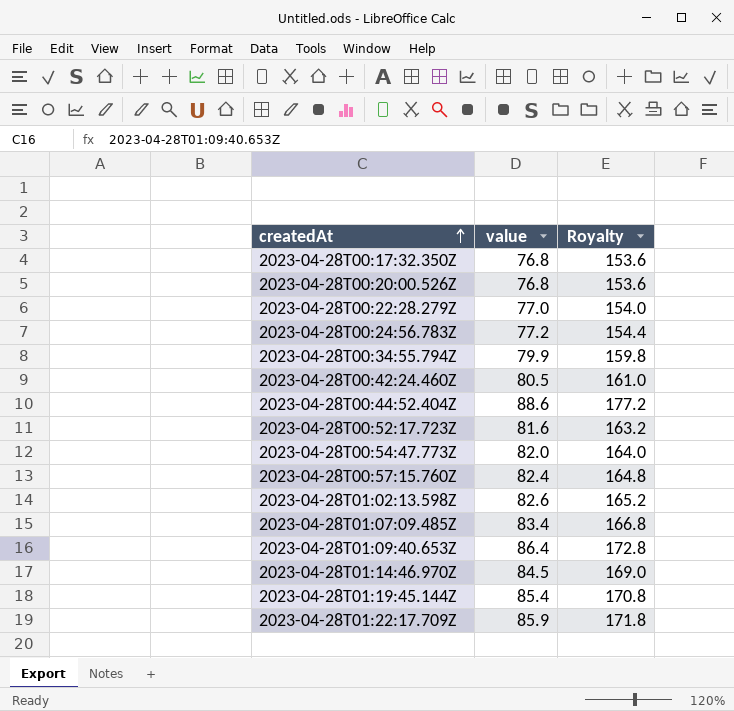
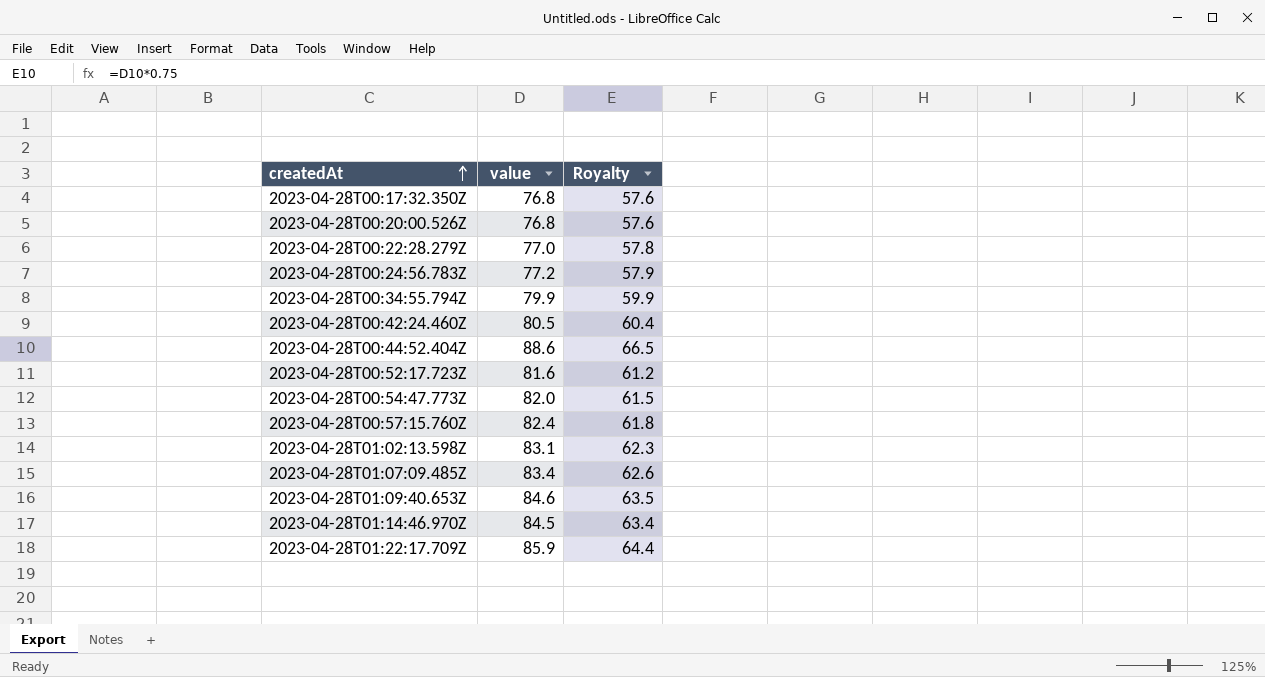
column Royalty | formula: [value] * 2 -> [value] * 0.75
row 2023-04-28T01:19:45.144Z: 85.4 | 170.8 -> none
2023-04-28T01:02:13.598Z | value: 82.6 -> 83.1
2023-04-28T01:09:40.653Z | value: 86.4 -> 84.6

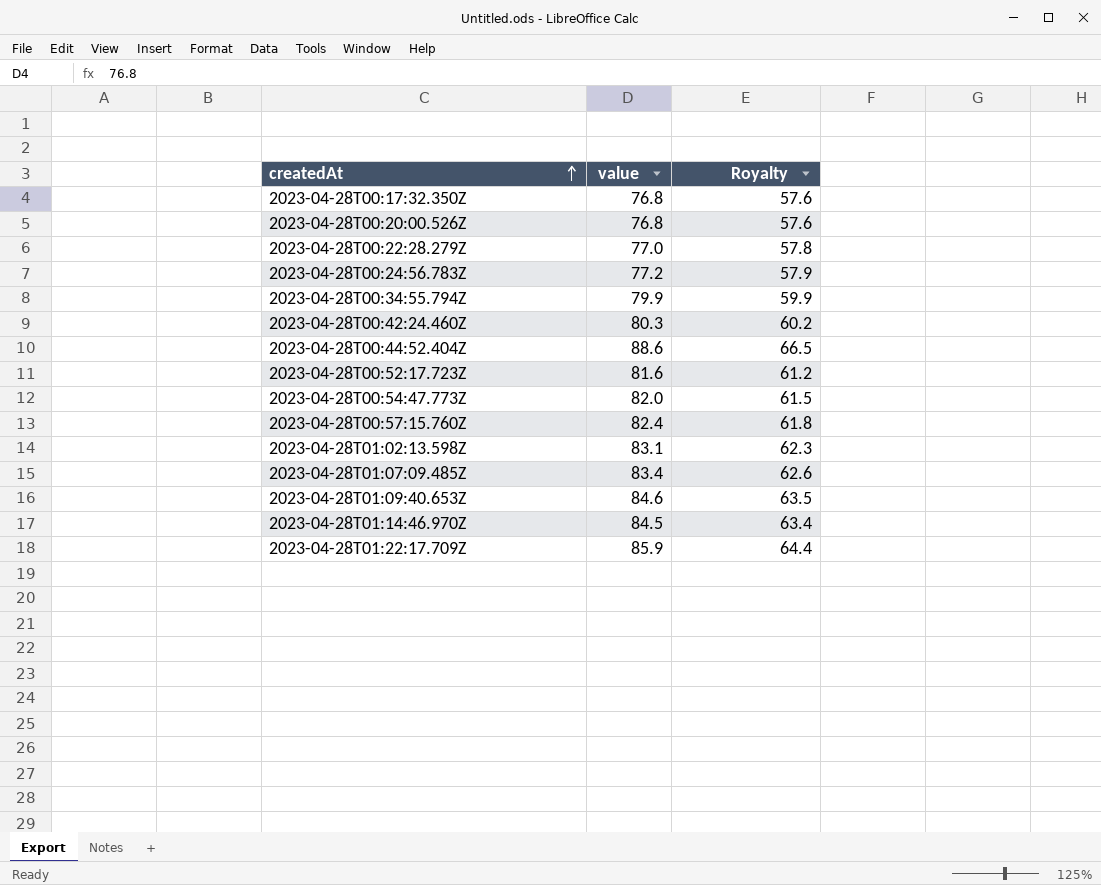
2023-04-28T00:42:24.460Z | value: 80.5 -> 80.3
2023-04-28T00:42:24.460Z | Royalty: 60.4 -> 60.2

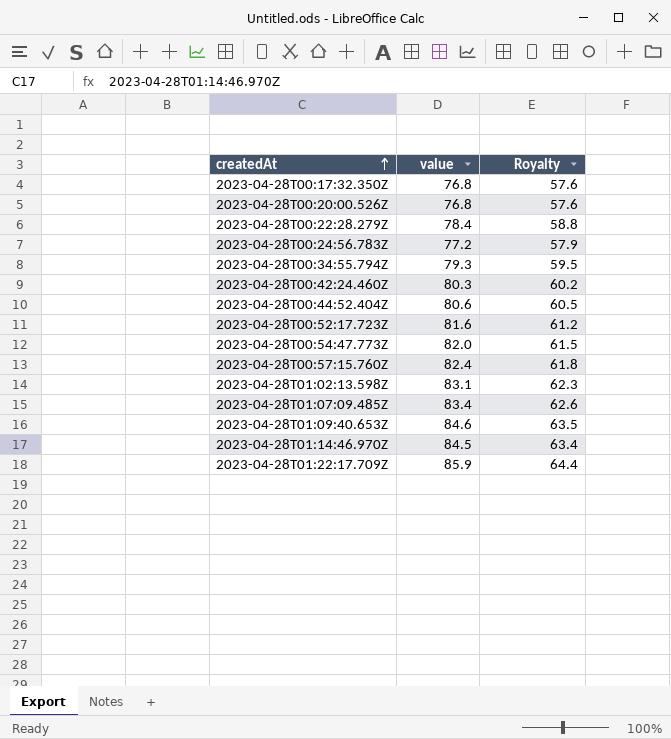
2023-04-28T00:22:28.279Z | value: 77.0 -> 78.4
2023-04-28T00:22:28.279Z | Royalty: 57.8 -> 58.8
2023-04-28T00:34:55.794Z | value: 79.9 -> 79.3
2023-04-28T00:34:55.794Z | Royalty: 59.9 -> 59.5
2023-04-28T00:44:52.404Z | value: 88.6 -> 80.6
2023-04-28T00:44:52.404Z | Royalty: 66.5 -> 60.5

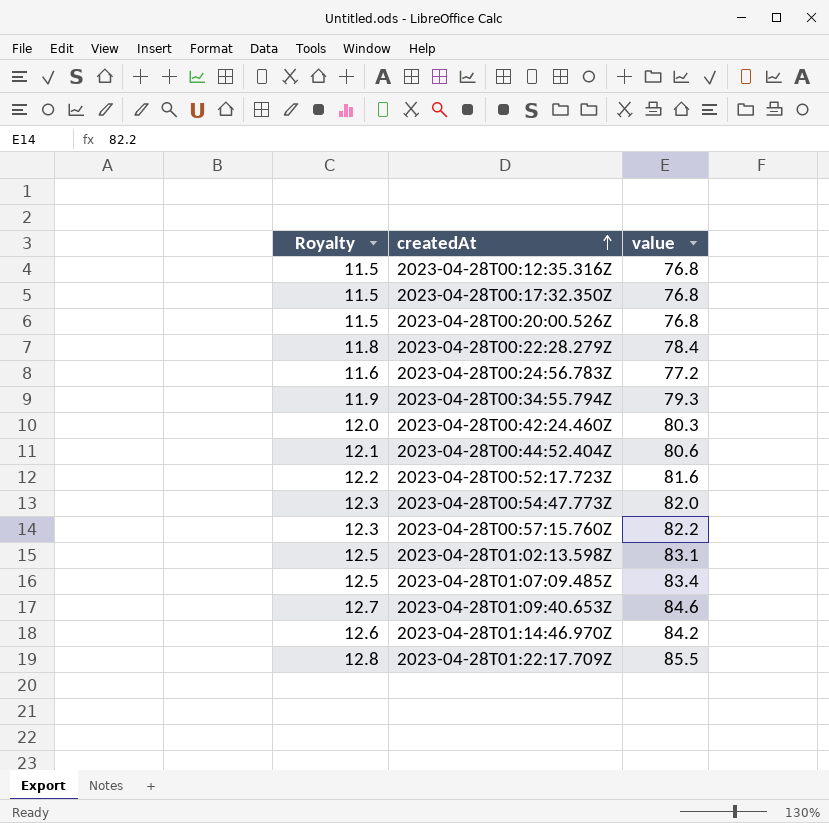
column Royalty | formula: [value] * 0.75 -> [value] * 0.15
column Royalty | position: 3 -> 1
row 2023-04-28T00:12:35.316Z: none -> 11.5 | 76.8
2023-04-28T00:57:15.760Z | value: 82.4 -> 82.2
2023-04-28T01:14:46.970Z | value: 84.5 -> 84.2
2023-04-28T01:22:17.709Z | value: 85.9 -> 85.5

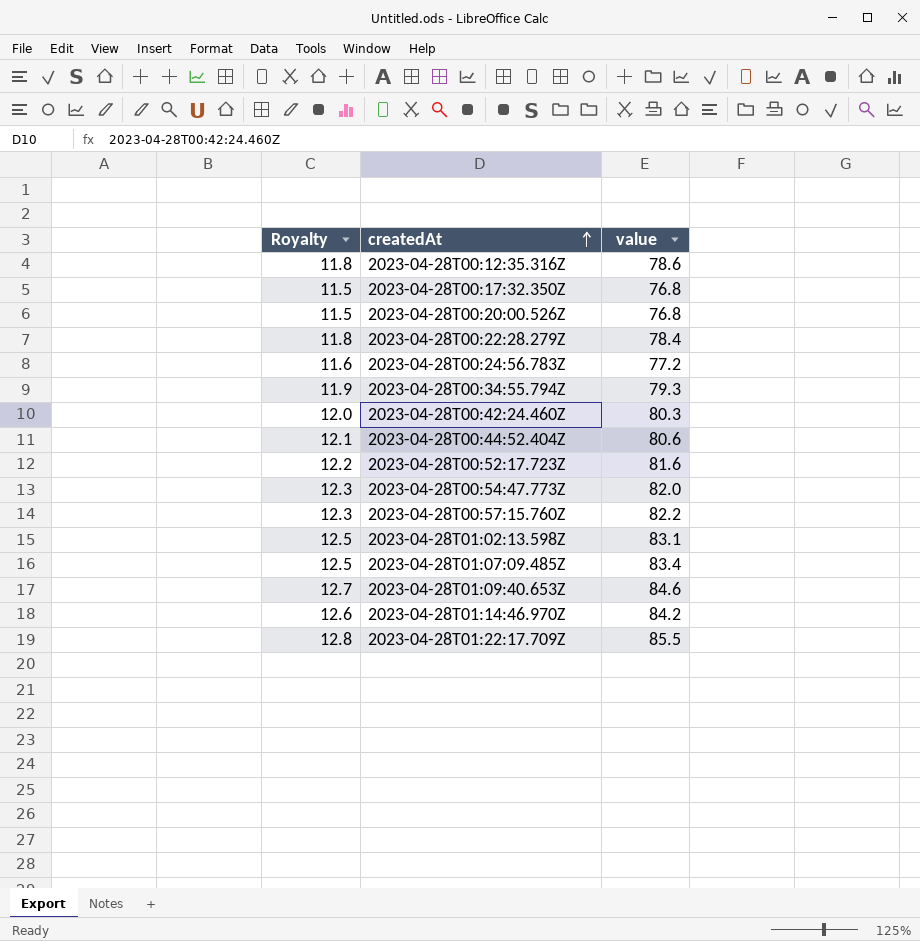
2023-04-28T00:12:35.316Z | Royalty: 11.5 -> 11.8
2023-04-28T00:12:35.316Z | value: 76.8 -> 78.6

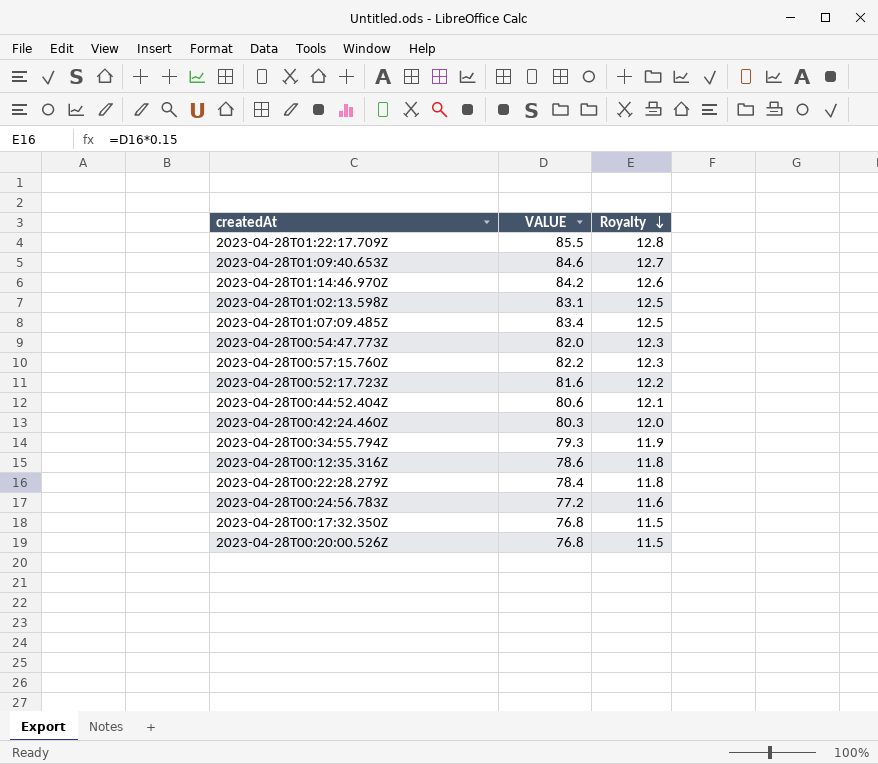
row order: createdAt ascending -> Royalty descending
column name: value -> VALUE
column Royalty | position: 1 -> 3

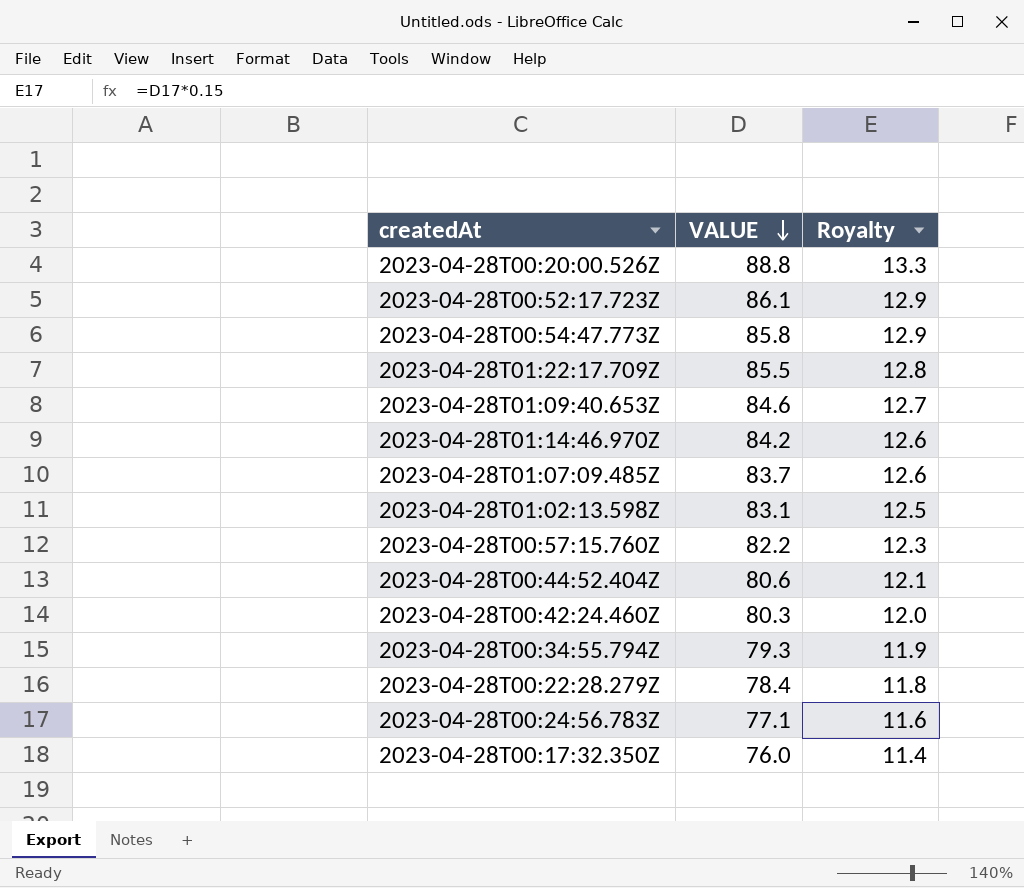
row order: Royalty descending -> VALUE descending
row 2023-04-28T00:12:35.316Z: 78.6 | 11.8 -> none
2023-04-28T00:20:00.526Z | VALUE: 76.8 -> 88.8
2023-04-28T00:20:00.526Z | Royalty: 11.5 -> 13.3
2023-04-28T00:52:17.723Z | VALUE: 81.6 -> 86.1
2023-04-28T00:52:17.723Z | Royalty: 12.2 -> 12.9
2023-04-28T00:54:47.773Z | VALUE: 82.0 -> 85.8
2023-04-28T00:54:47.773Z | Royalty: 12.3 -> 12.9
2023-04-28T01:07:09.485Z | VALUE: 83.4 -> 83.7
2023-04-28T01:07:09.485Z | Royalty: 12.5 -> 12.6
2023-04-28T00:24:56.783Z | VALUE: 77.2 -> 77.1
2023-04-28T00:17:32.350Z | VALUE: 76.8 -> 76.0
2023-04-28T00:17:32.350Z | Royalty: 11.5 -> 11.4

